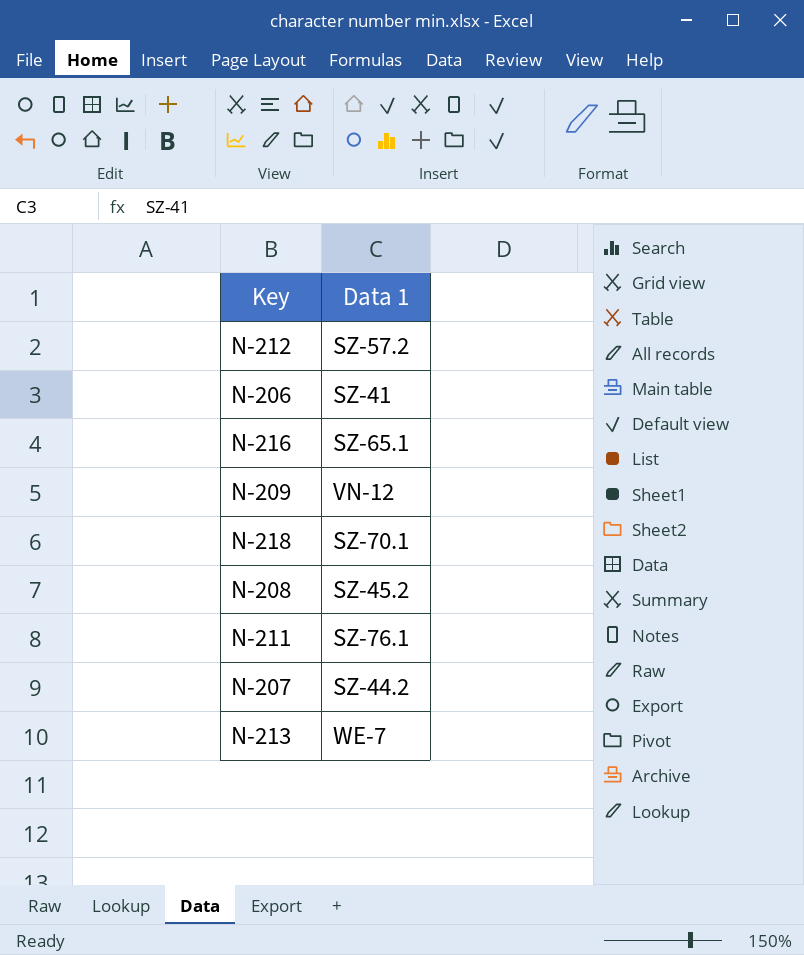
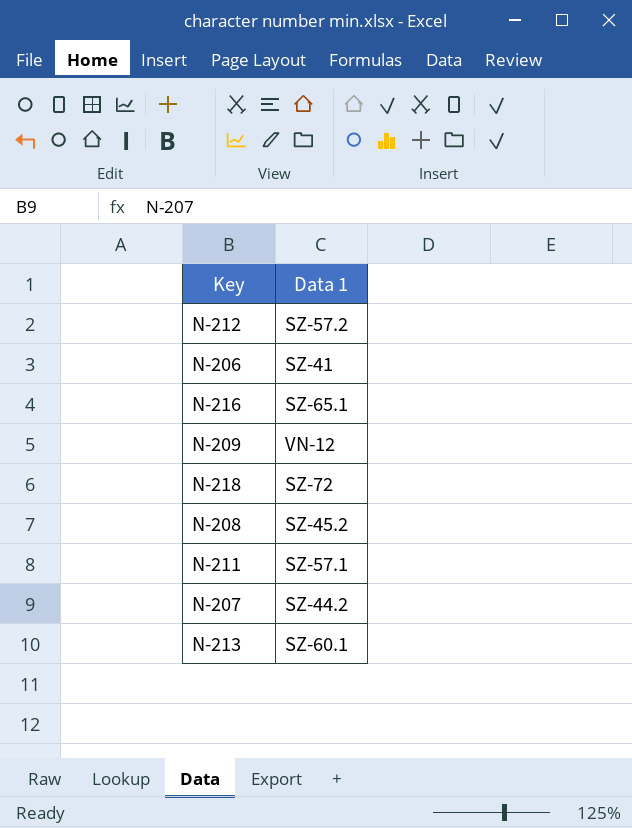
N-218 | Data 1: SZ-70.1 -> SZ-72
N-211 | Data 1: SZ-76.1 -> SZ-57.1
N-213 | Data 1: WE-7 -> SZ-60.1

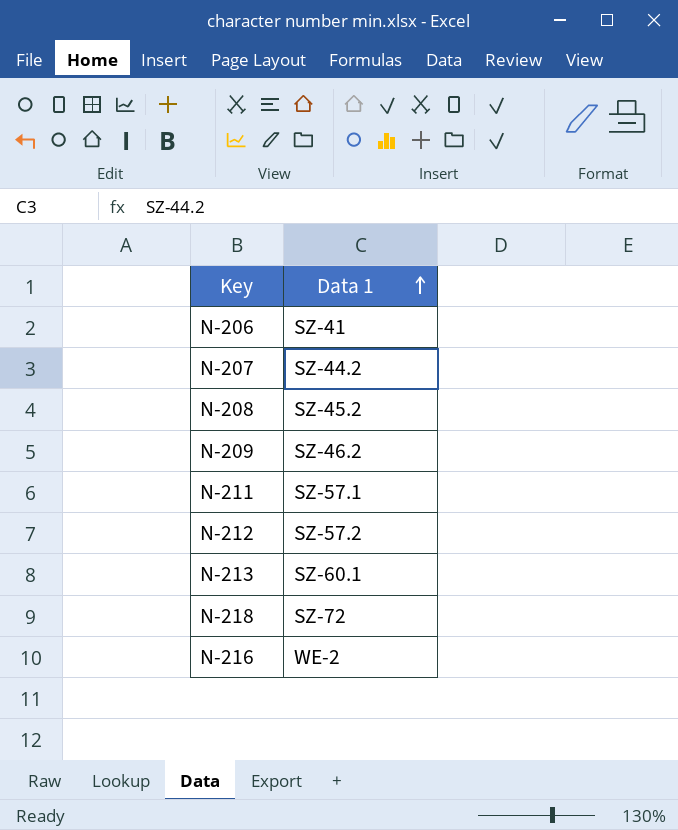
row order: none -> Data 1 ascending
N-209 | Data 1: VN-12 -> SZ-46.2
N-216 | Data 1: SZ-65.1 -> WE-2

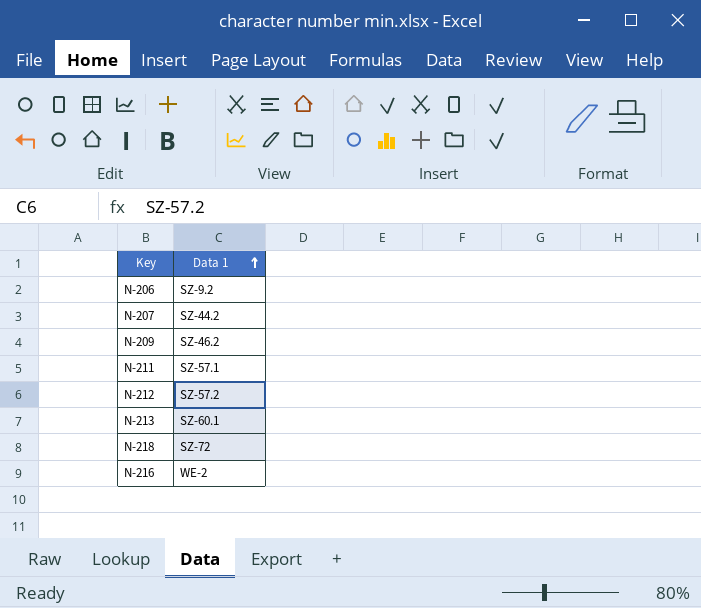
row N-208: SZ-45.2 -> none
N-206 | Data 1: SZ-41 -> SZ-9.2

